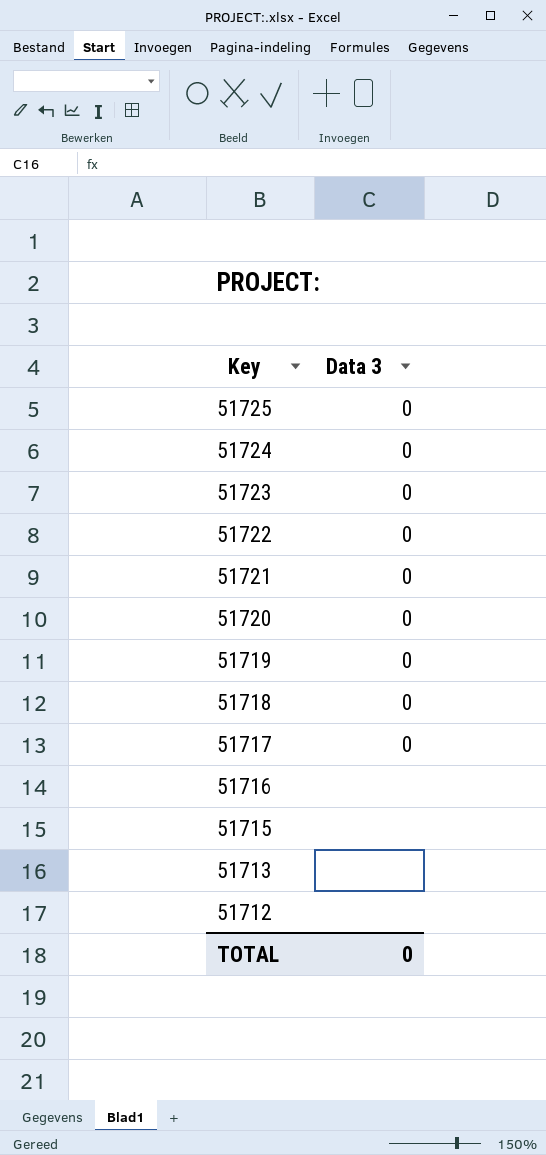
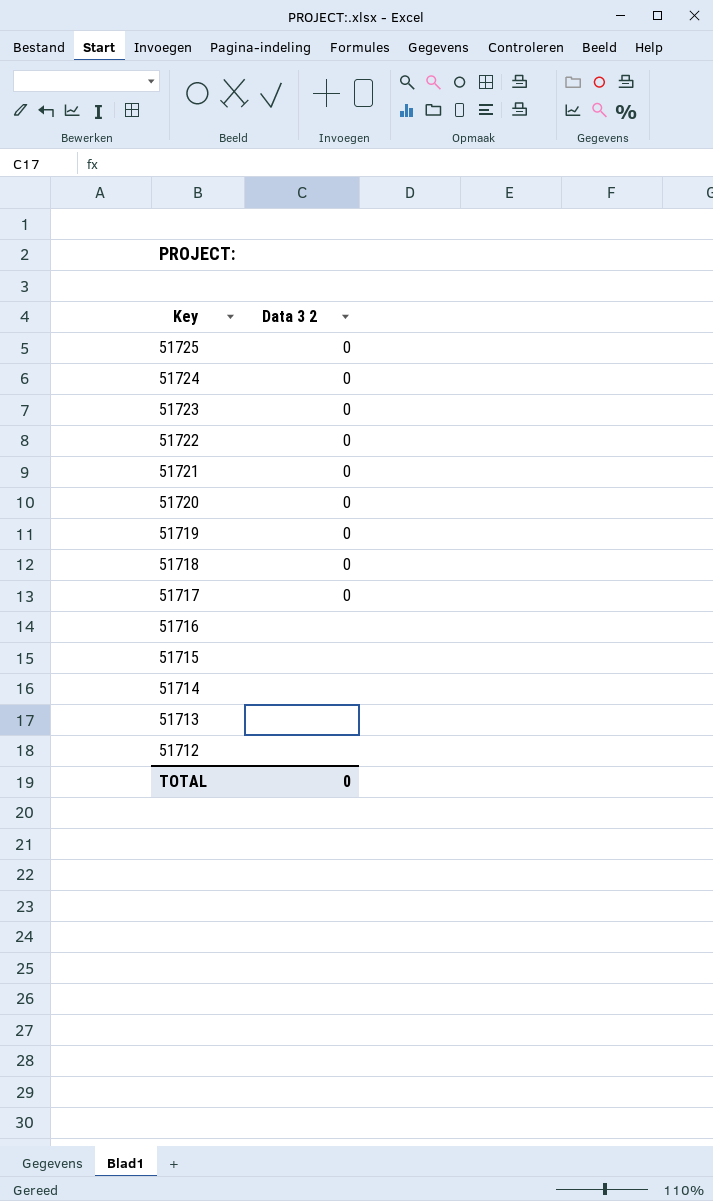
column name: Data 3 -> Data 3 2
row 51714: none -> none

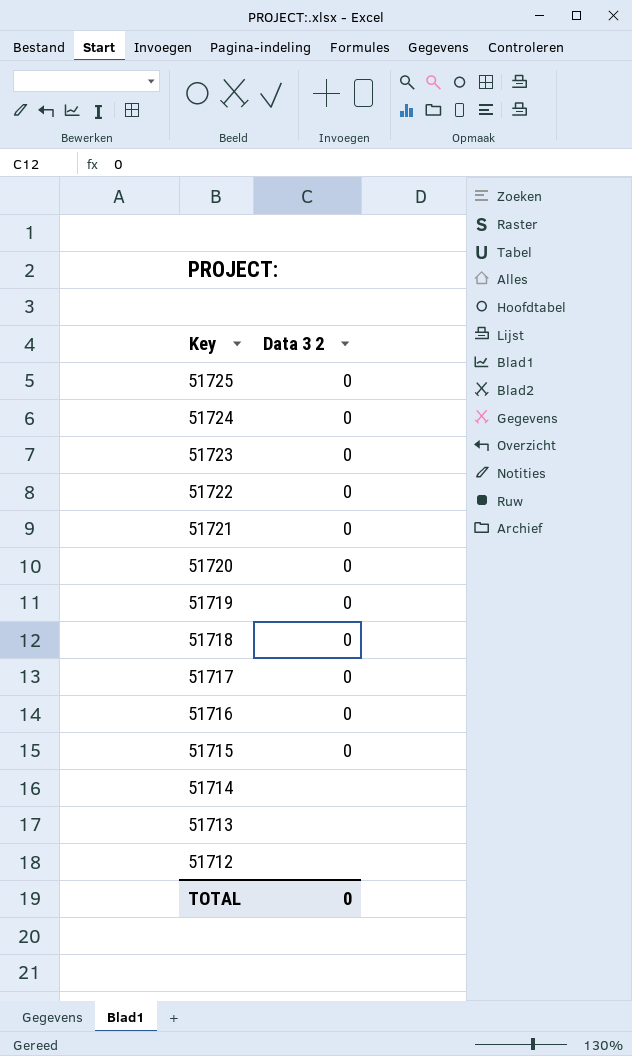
51716 | Data 3 2: none -> 0
51715 | Data 3 2: none -> 0

